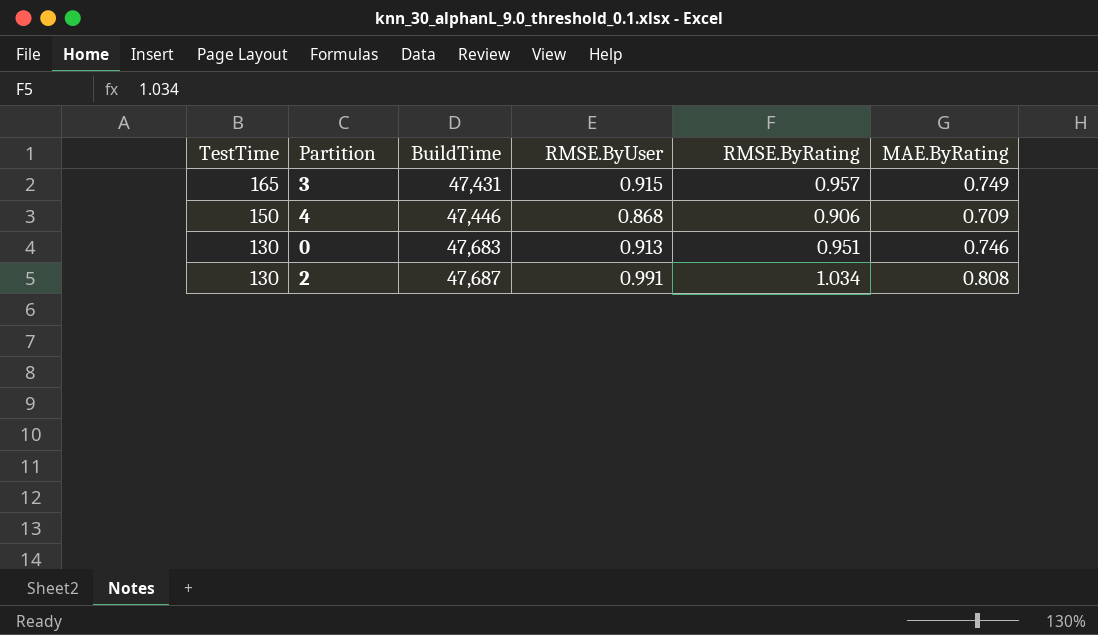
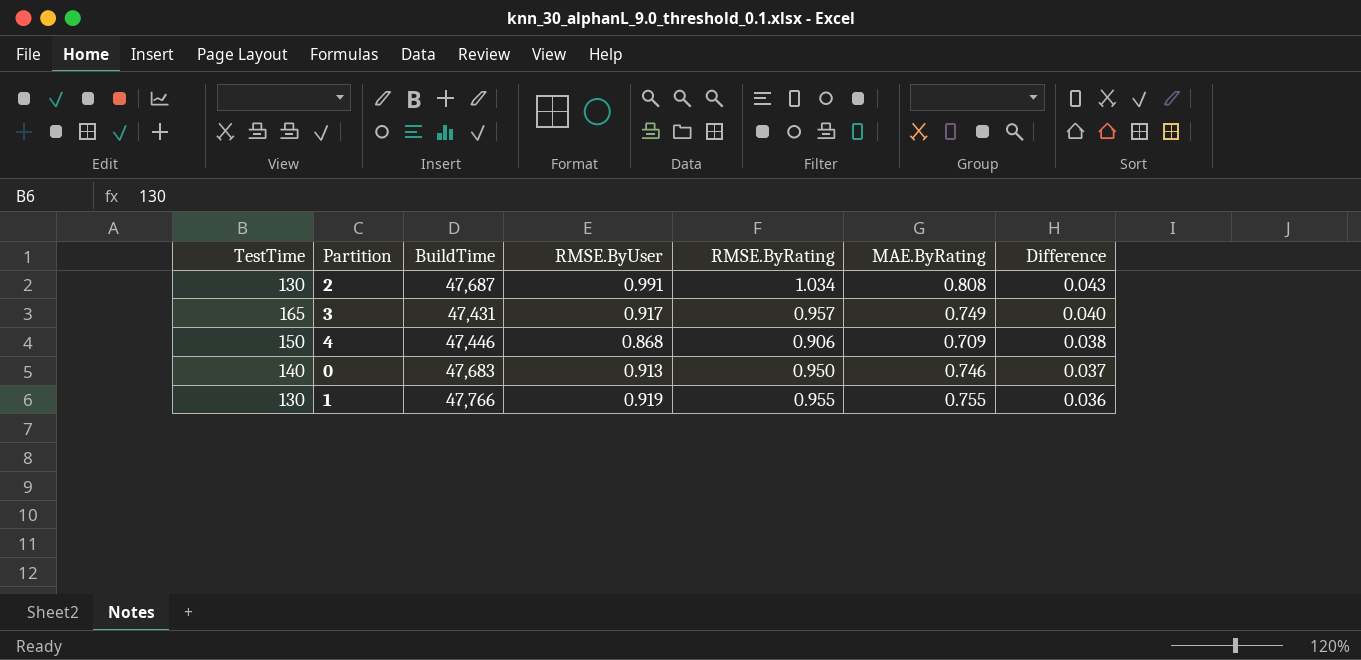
row order: TestTime descending -> Difference descending
column Difference | formula: none -> [RMSE.ByRating] - [RMSE.ByUser]
3 | RMSE.ByUser: 0.915 -> 0.917
0 | TestTime: 130 -> 140
0 | RMSE.ByRating: 0.951 -> 0.950
row 1: none -> 130 | 47,766 | 0.919 | 0.955 | 0.755 | 0.036

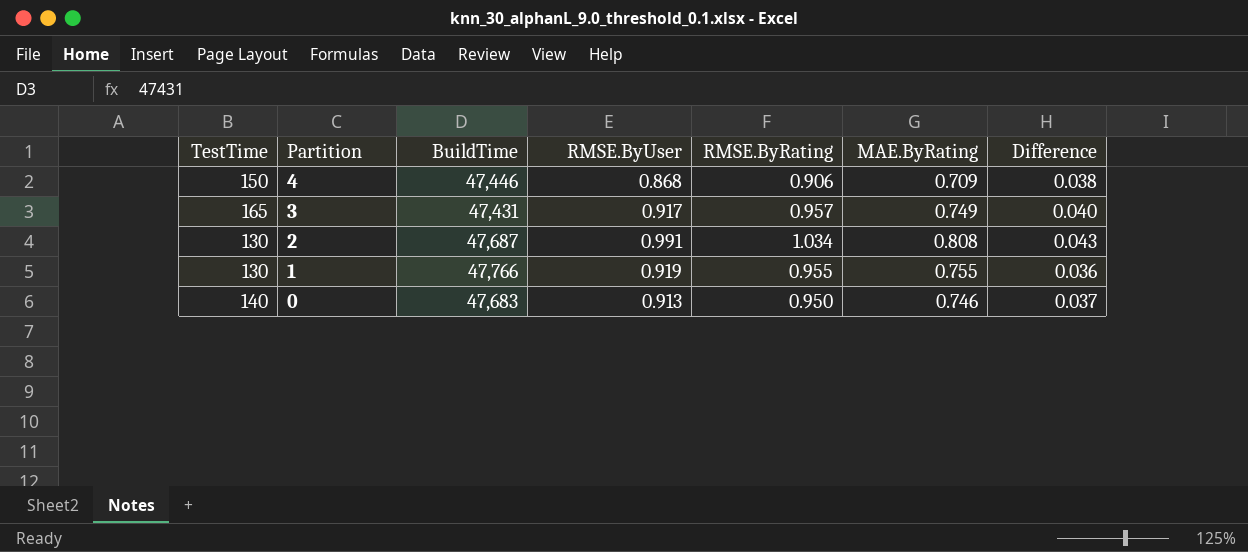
row order: Difference descending -> Partition descending

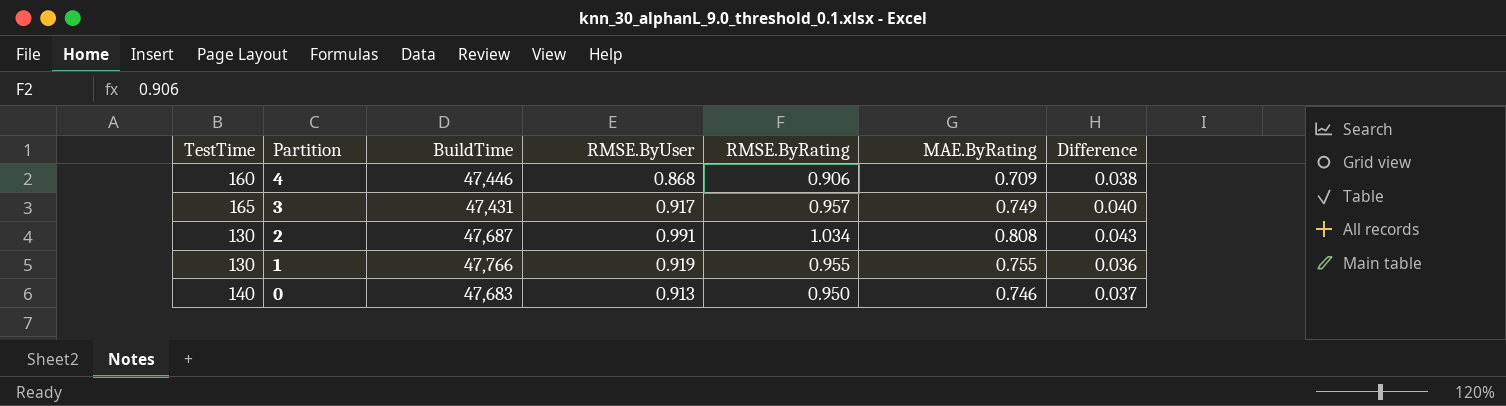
4 | TestTime: 150 -> 160

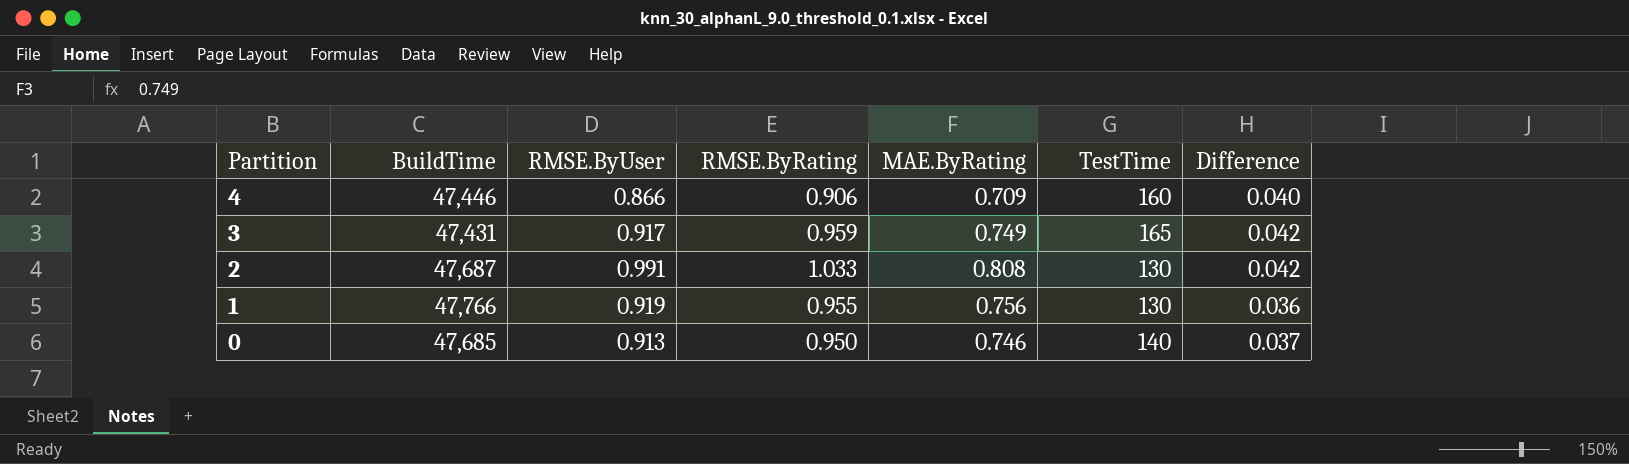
column TestTime | position: 1 -> 6
4 | RMSE.ByUser: 0.868 -> 0.866
4 | Difference: 0.038 -> 0.040
3 | RMSE.ByRating: 0.957 -> 0.959
3 | Difference: 0.040 -> 0.042
2 | RMSE.ByRating: 1.034 -> 1.033
2 | Difference: 0.043 -> 0.042
1 | MAE.ByRating: 0.755 -> 0.756
0 | BuildTime: 47,683 -> 47,685

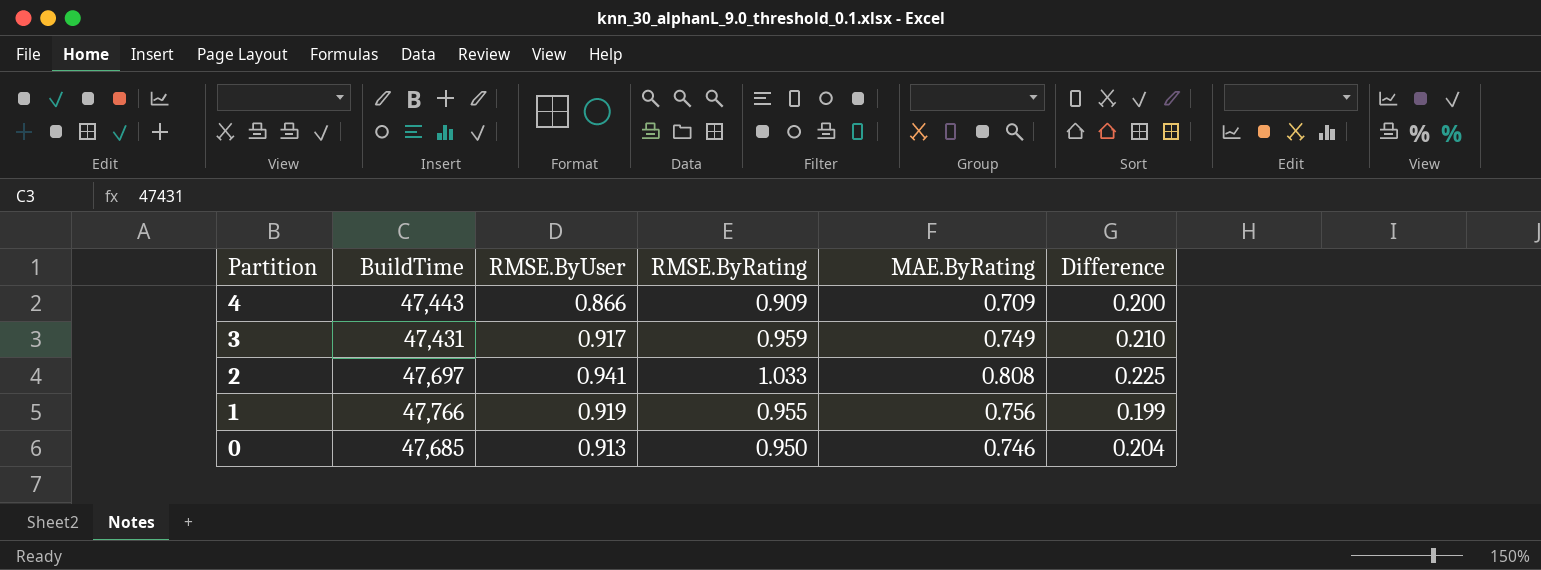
column TestTime | position: 6 -> none
column Difference | formula: [RMSE.ByRating] - [RMSE.ByUser] -> [RMSE.ByRating] - [MAE.ByRating]
4 | BuildTime: 47,446 -> 47,443
4 | RMSE.ByRating: 0.906 -> 0.909
2 | BuildTime: 47,687 -> 47,697
2 | RMSE.ByUser: 0.991 -> 0.941

